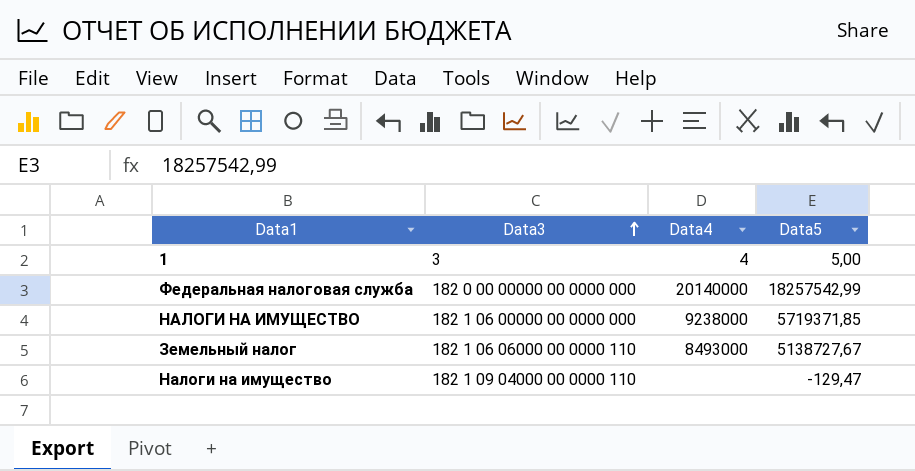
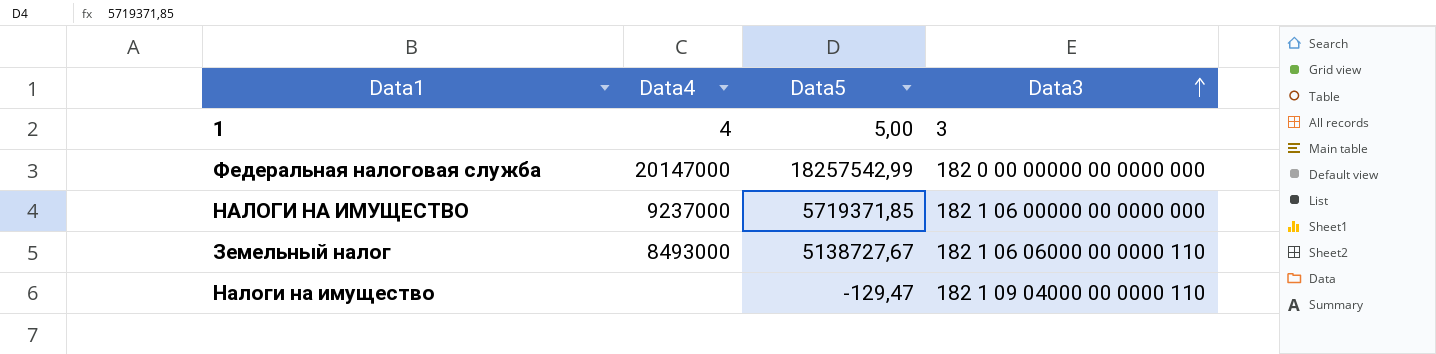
column Data3 | position: 2 -> 4
Федеральная налоговая служба | Data4: 20140000 -> 20147000
НАЛОГИ НА ИМУЩЕСТВО | Data4: 9238000 -> 9237000

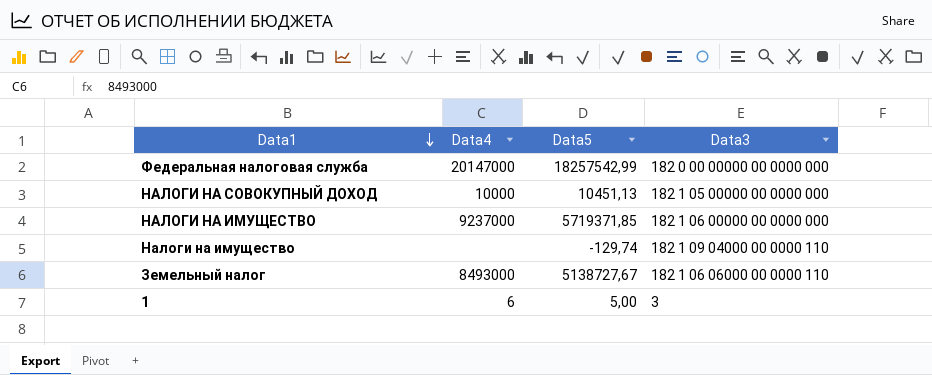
row order: Data3 ascending -> Data1 descending
row НАЛОГИ НА СОВОКУПНЫЙ ДОХОД: none -> 10000 | 10451,13 | 182 1 05 00000 00 0000 000
Налоги на имущество | Data5: -129,47 -> -129,74
1 | Data4: 4 -> 6

